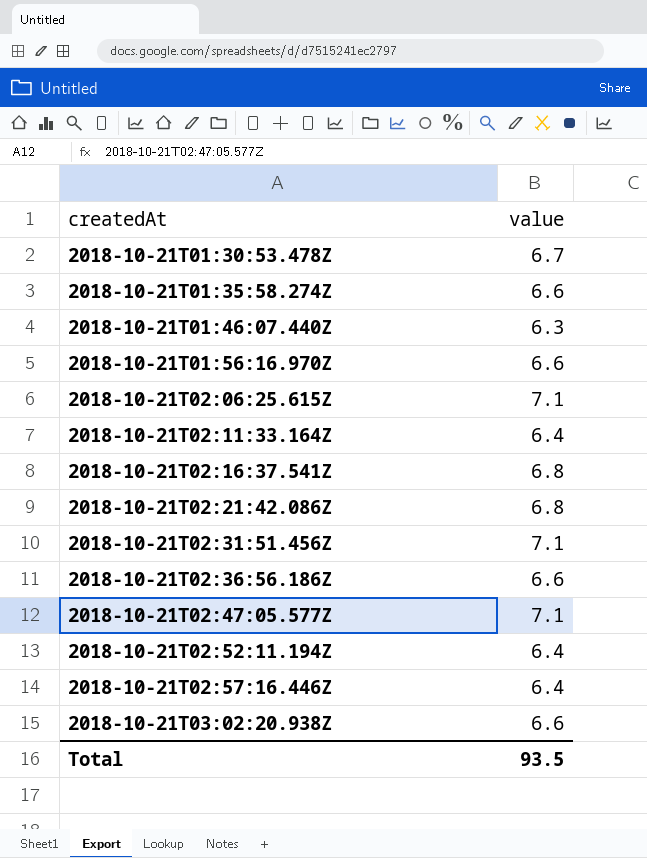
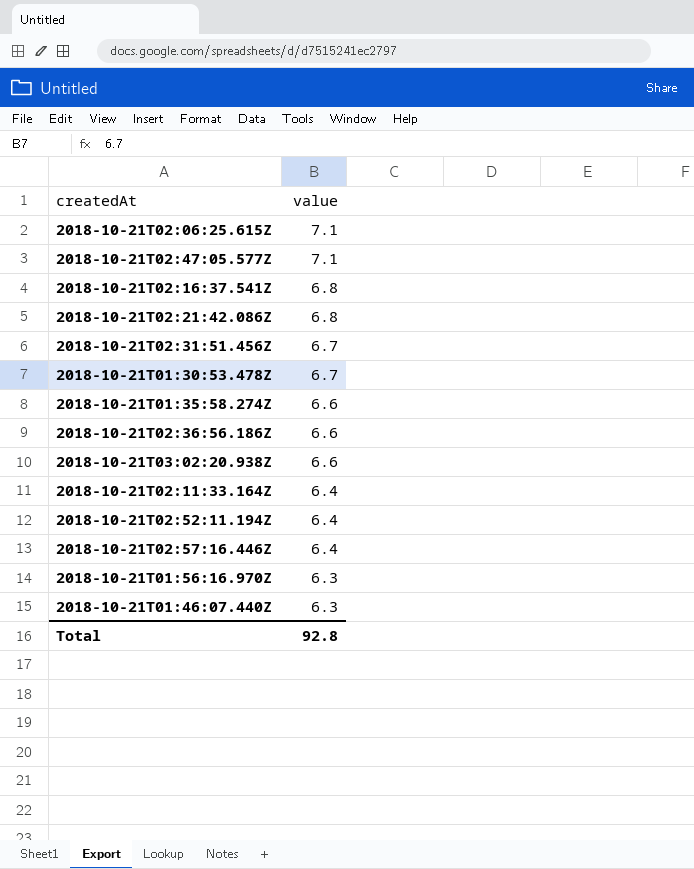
row order: createdAt ascending -> value descending
2018-10-21T02:31:51.456Z | value: 7.1 -> 6.7
2018-10-21T01:56:16.970Z | value: 6.6 -> 6.3
Total | value: 93.5 -> 92.8

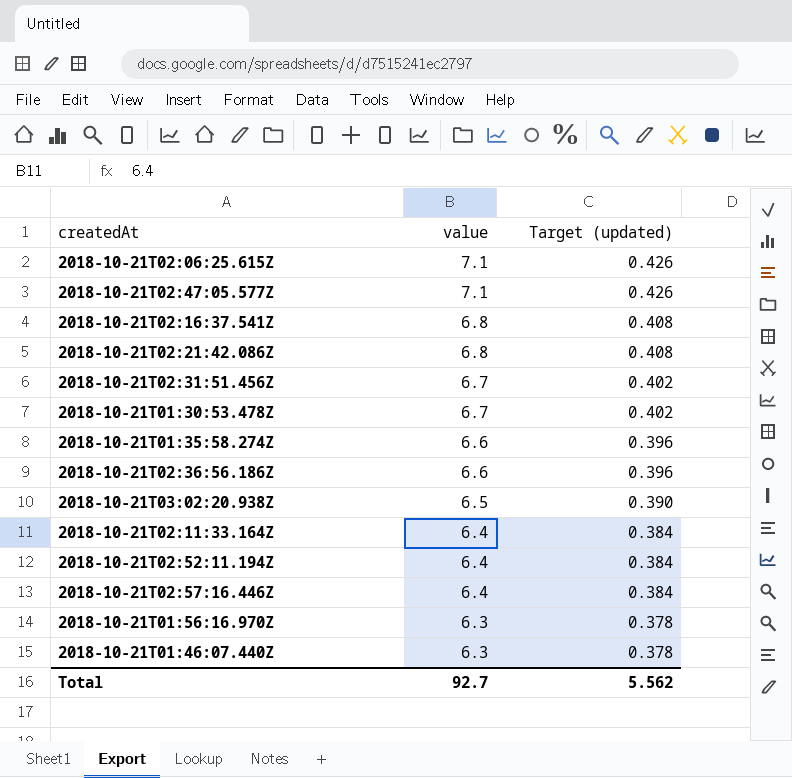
column Target (updated) | formula: none -> [value] * 0.06
2018-10-21T03:02:20.938Z | value: 6.6 -> 6.5
Total | value: 92.8 -> 92.7

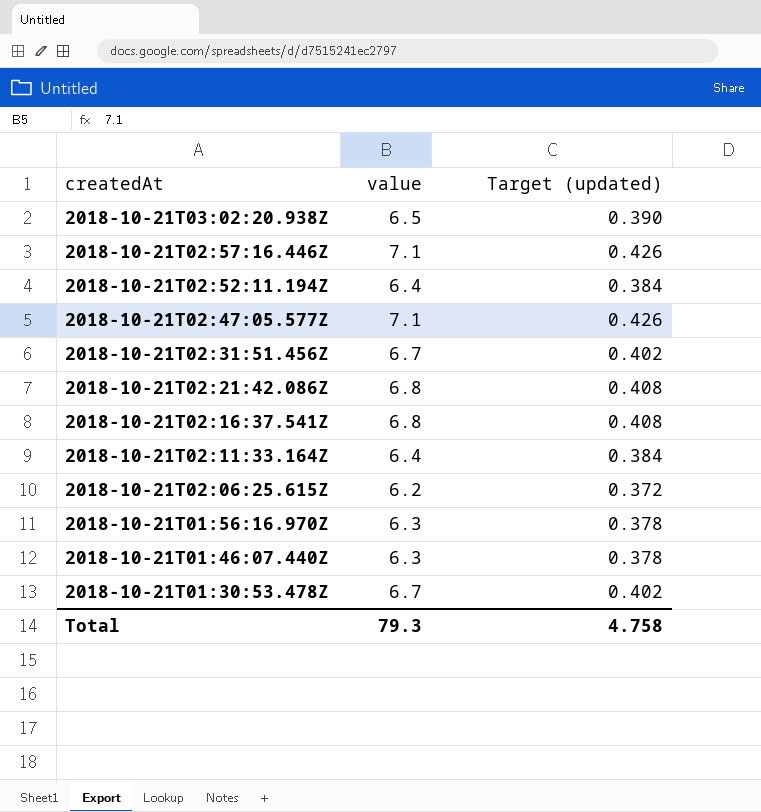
row order: value descending -> createdAt descending
row 2018-10-21T01:35:58.274Z: 6.6 | 0.396 -> none
row 2018-10-21T02:36:56.186Z: 6.6 | 0.396 -> none
2018-10-21T02:57:16.446Z | value: 6.4 -> 7.1
2018-10-21T02:57:16.446Z | Target (updated): 0.384 -> 0.426
2018-10-21T02:06:25.615Z | value: 7.1 -> 6.2
2018-10-21T02:06:25.615Z | Target (updated): 0.426 -> 0.372
Total | value: 92.7 -> 79.3
Total | Target (updated): 5.562 -> 4.758

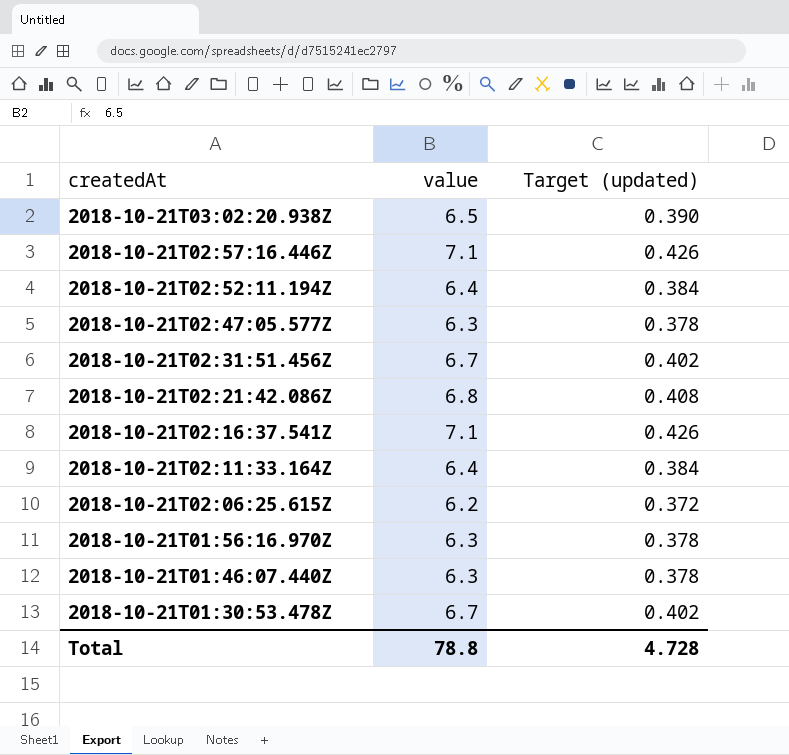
2018-10-21T02:47:05.577Z | value: 7.1 -> 6.3
2018-10-21T02:47:05.577Z | Target (updated): 0.426 -> 0.378
2018-10-21T02:16:37.541Z | value: 6.8 -> 7.1
2018-10-21T02:16:37.541Z | Target (updated): 0.408 -> 0.426
Total | value: 79.3 -> 78.8
Total | Target (updated): 4.758 -> 4.728

